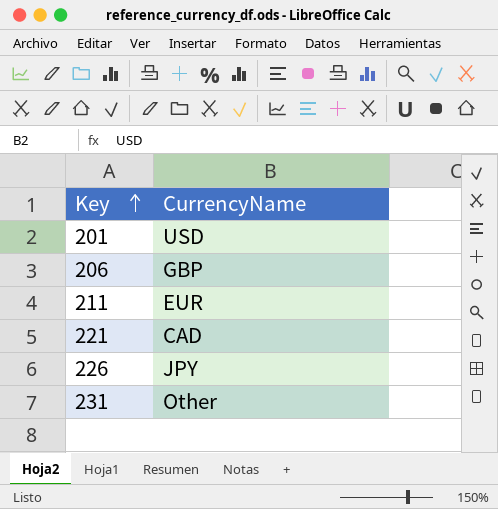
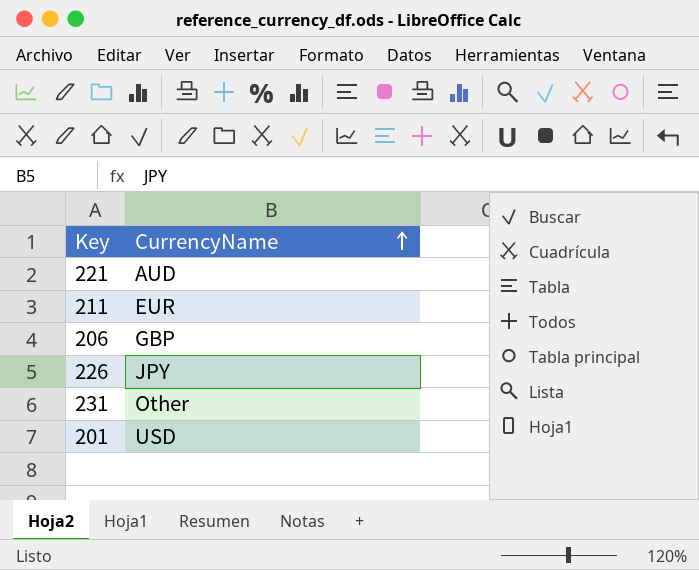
row order: Key ascending -> CurrencyName ascending
221 | CurrencyName: CAD -> AUD

